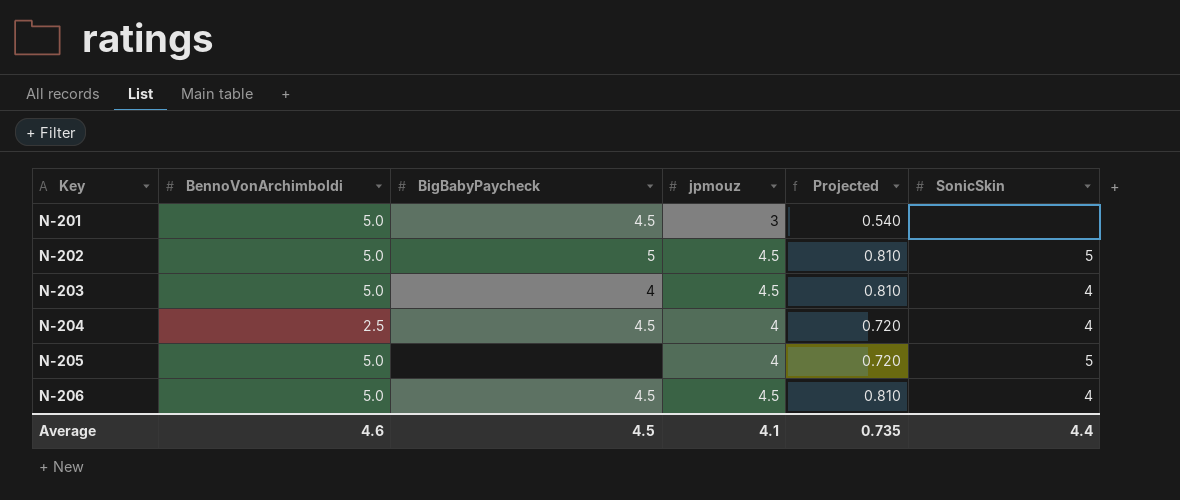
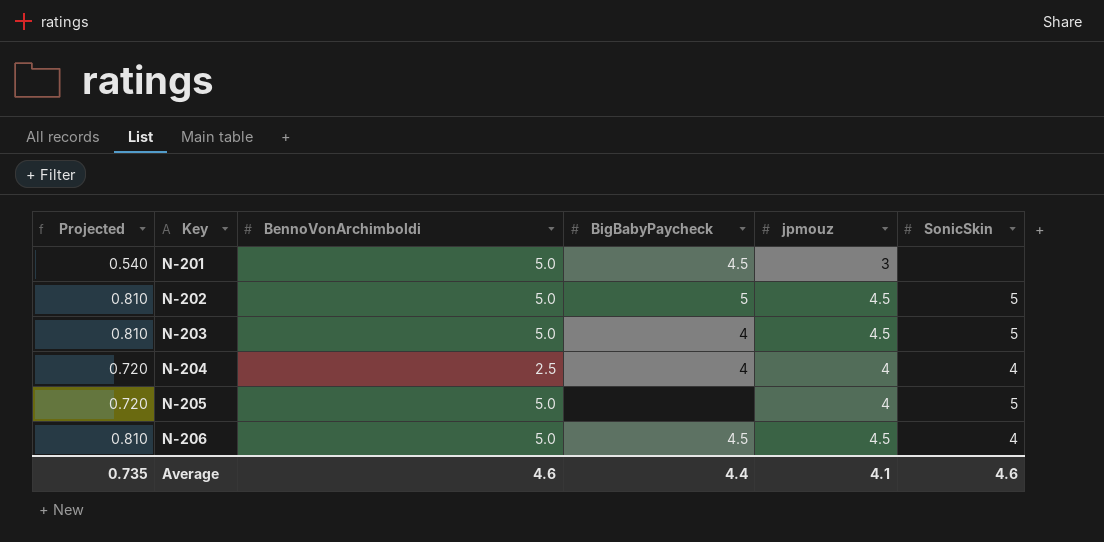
column Projected | position: 5 -> 1
N-203 | SonicSkin: 4 -> 5
N-204 | BigBabyPaycheck: 4.5 -> 4
Average | BigBabyPaycheck: 4.5 -> 4.4
Average | SonicSkin: 4.4 -> 4.6

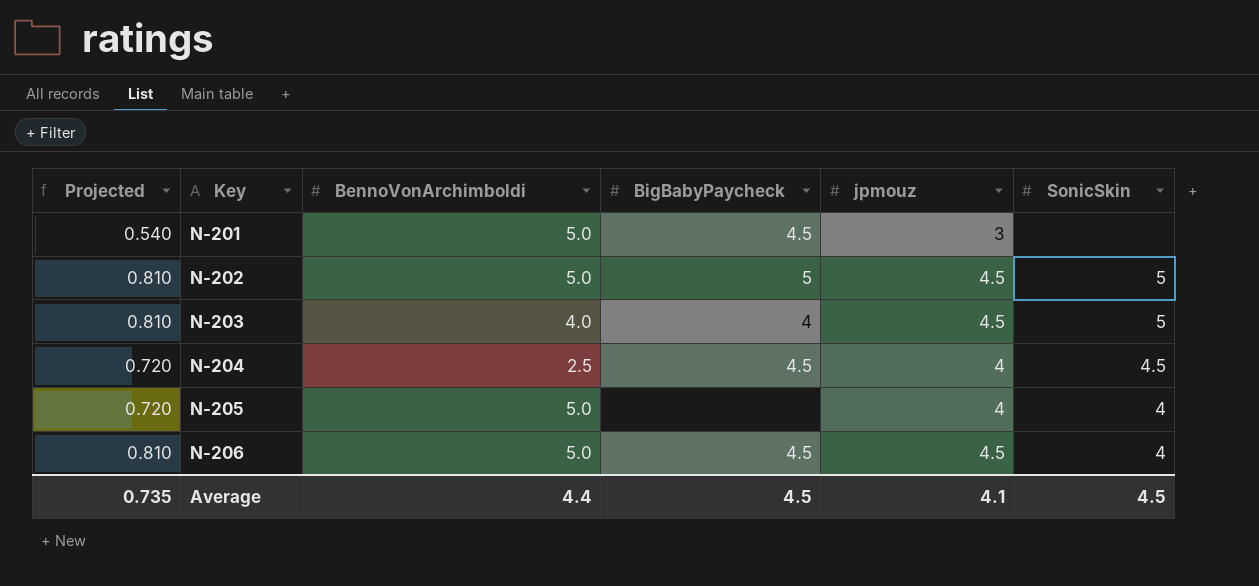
N-203 | BennoVonArchimboldi: 5.0 -> 4.0
N-204 | BigBabyPaycheck: 4 -> 4.5
N-204 | SonicSkin: 4 -> 4.5
N-205 | SonicSkin: 5 -> 4
Average | BennoVonArchimboldi: 4.6 -> 4.4
Average | BigBabyPaycheck: 4.4 -> 4.5
Average | SonicSkin: 4.6 -> 4.5

